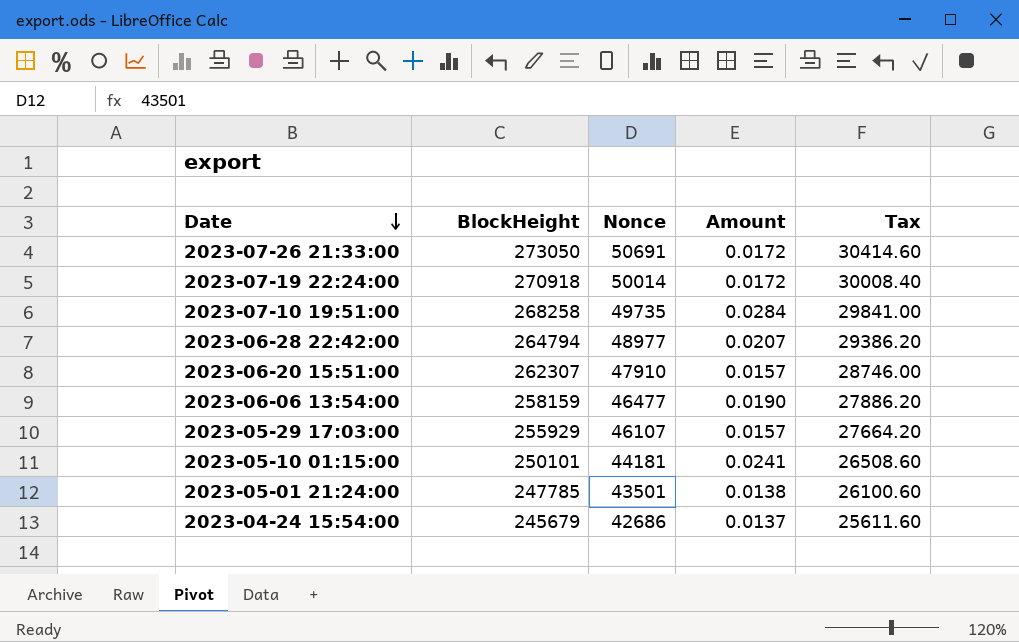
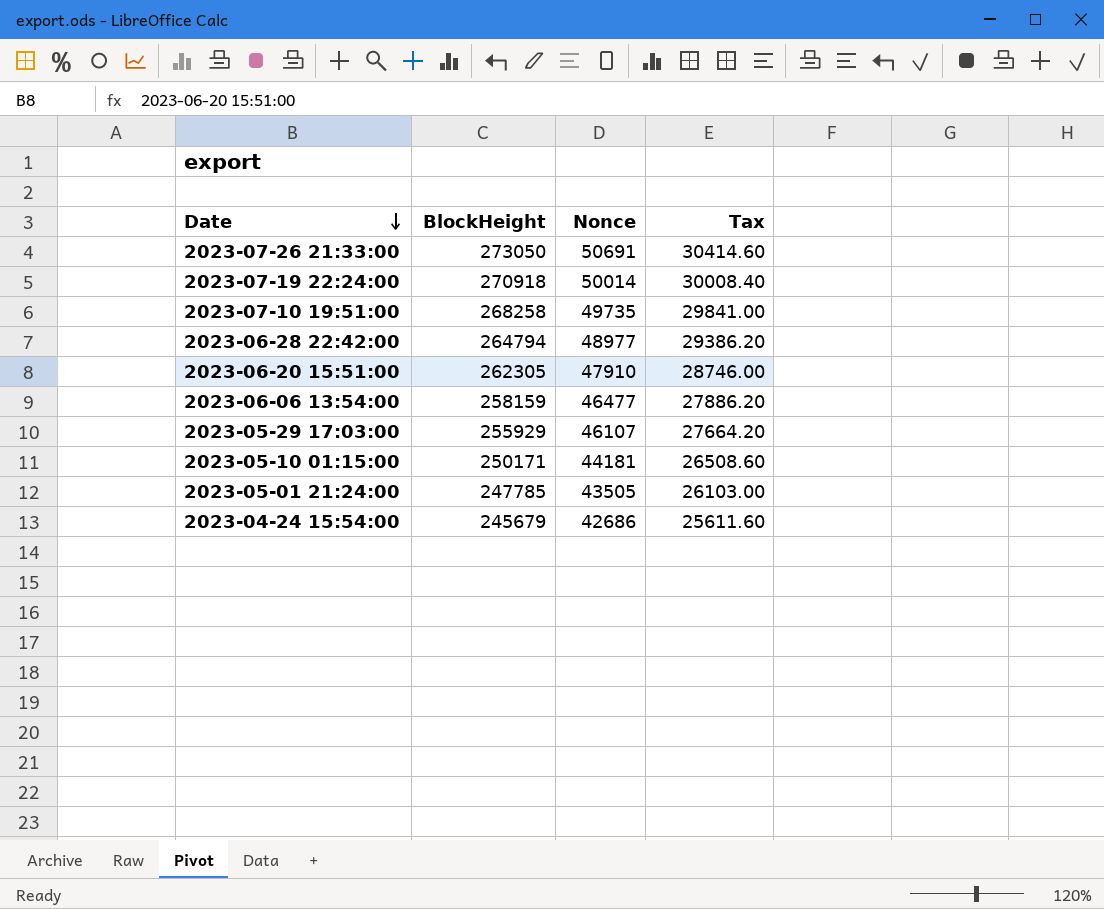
column Amount | position: 4 -> none
2023-06-20 15:51:00 | BlockHeight: 262307 -> 262305
2023-05-10 01:15:00 | BlockHeight: 250101 -> 250171
2023-05-01 21:24:00 | Nonce: 43501 -> 43505
2023-05-01 21:24:00 | Tax: 26100.60 -> 26103.00

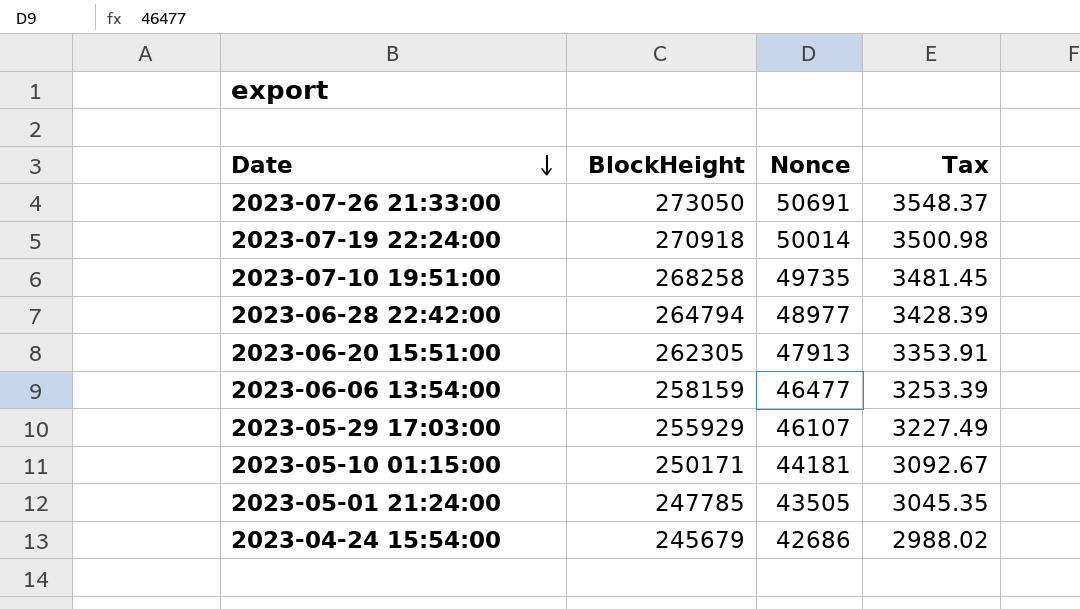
column Tax | formula: [Nonce] * 0.6 -> [Nonce] * 0.07
2023-06-20 15:51:00 | Nonce: 47910 -> 47913

